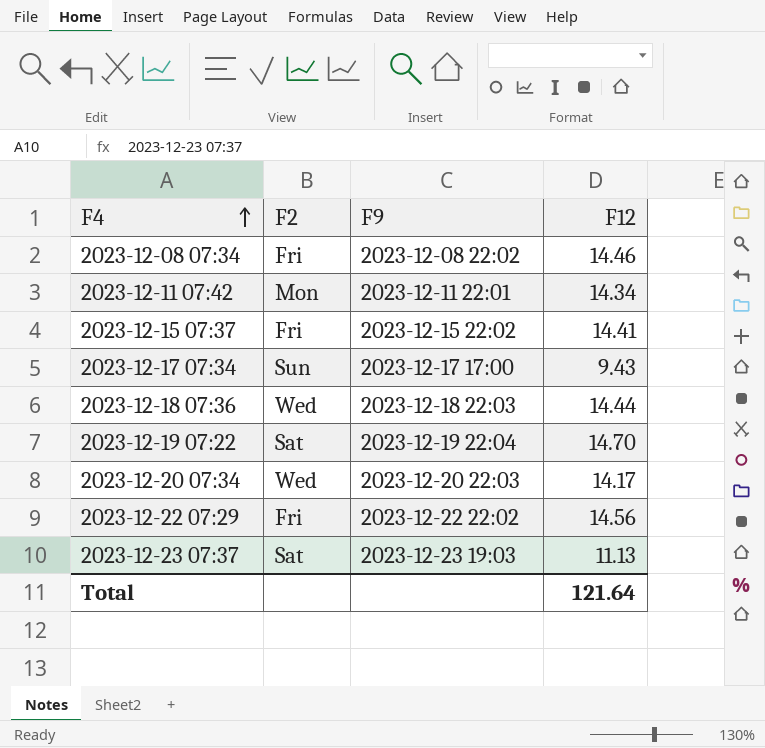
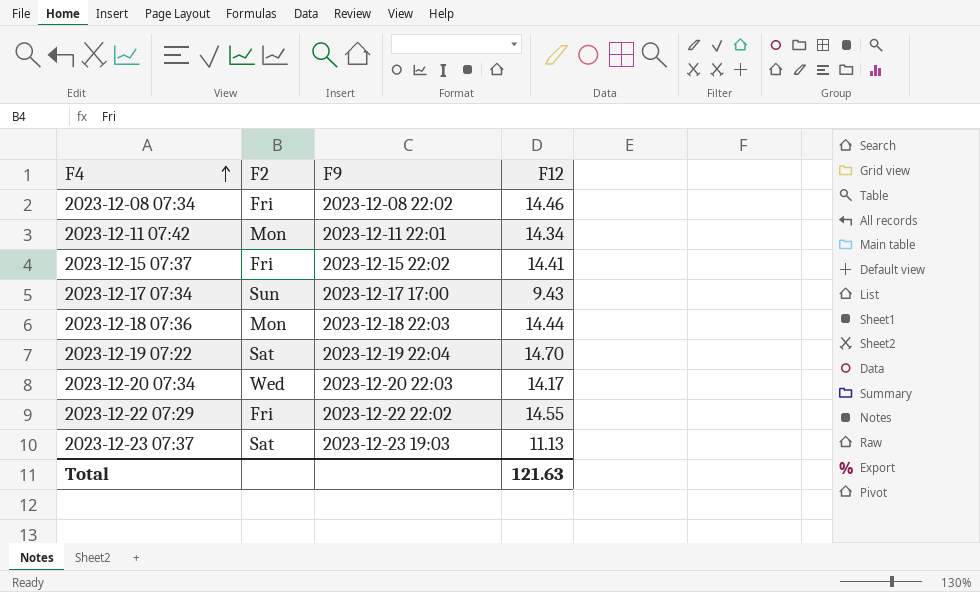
2023-12-18 07:36 | F2: Wed -> Mon
2023-12-22 07:29 | F12: 14.56 -> 14.55
Total | F12: 121.64 -> 121.63

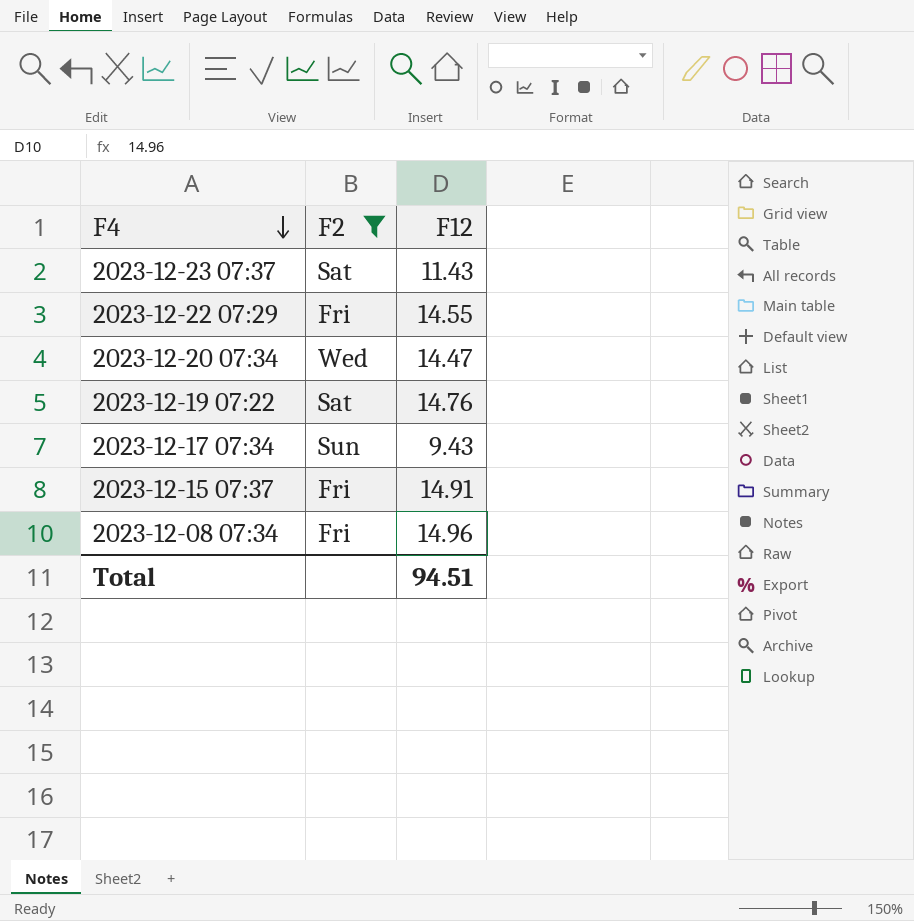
filter: none -> F2 != Mon
row order: F4 ascending -> F4 descending
column F9 | position: 3 -> none
2023-12-23 07:37 | F12: 11.13 -> 11.43
2023-12-20 07:34 | F12: 14.17 -> 14.47
2023-12-19 07:22 | F12: 14.70 -> 14.76
2023-12-15 07:37 | F12: 14.41 -> 14.91
2023-12-08 07:34 | F12: 14.46 -> 14.96
Total | F12: 121.63 -> 94.51

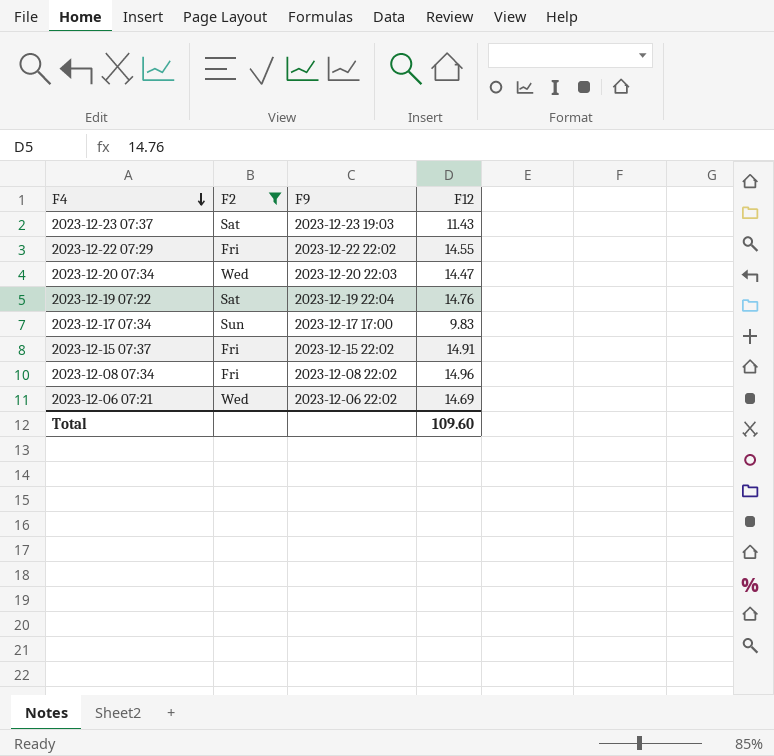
column F9 | position: none -> 3
2023-12-17 07:34 | F12: 9.43 -> 9.83
row 2023-12-06 07:21: none -> Wed | 2023-12-06 22:02 | 14.69
Total | F12: 94.51 -> 109.60

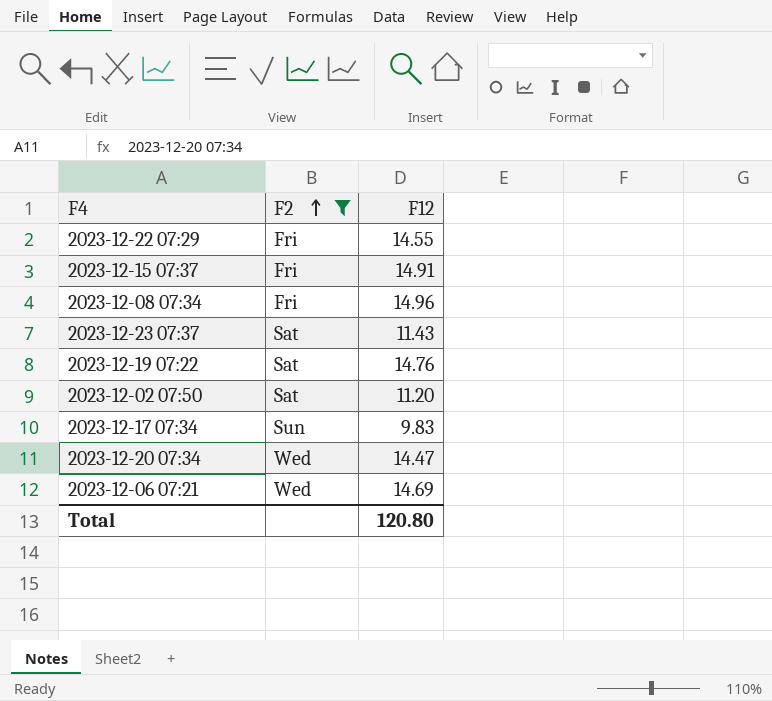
row order: F4 descending -> F2 ascending
column F9 | position: 3 -> none
row 2023-12-02 07:50: none -> Sat | 11.20
Total | F12: 109.60 -> 120.80

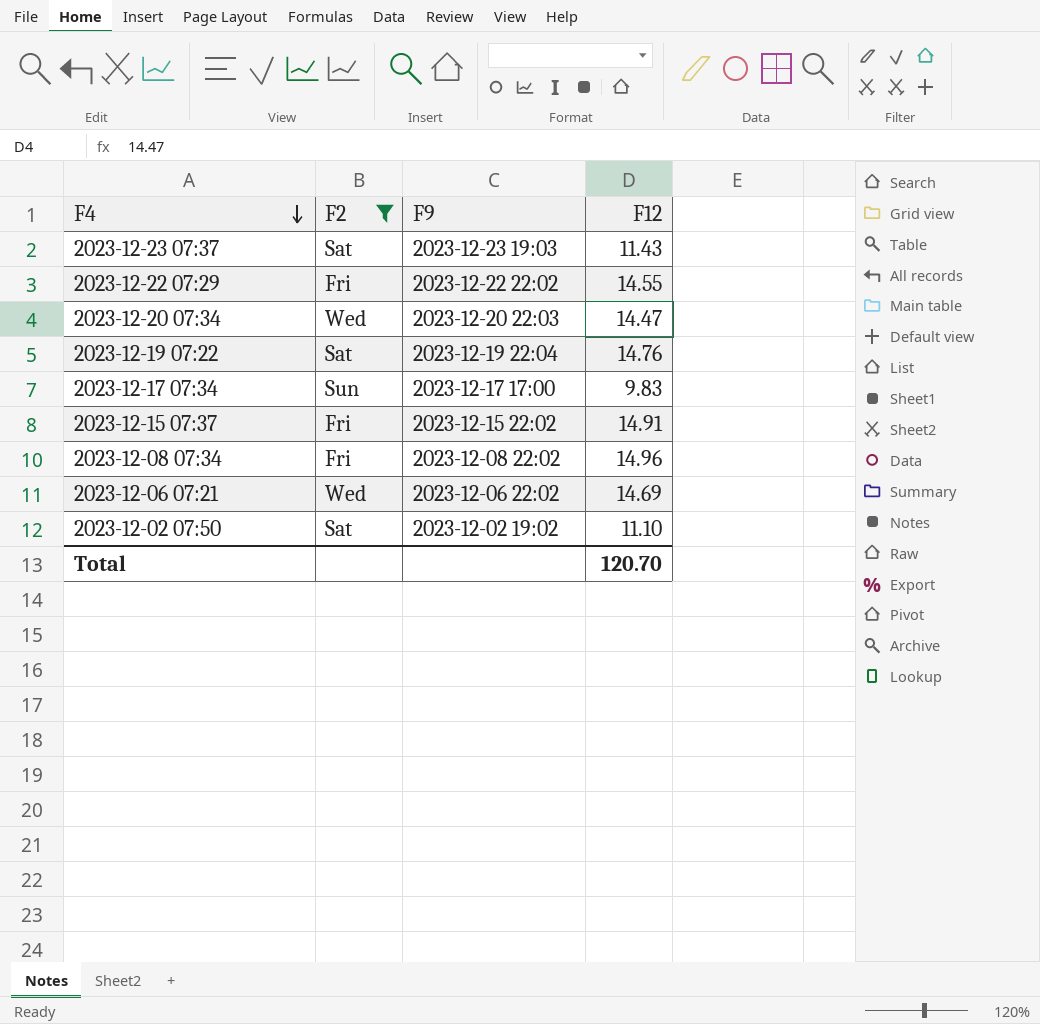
row order: F2 ascending -> F4 descending
column F9 | position: none -> 3
2023-12-02 07:50 | F12: 11.20 -> 11.10
Total | F12: 120.80 -> 120.70

